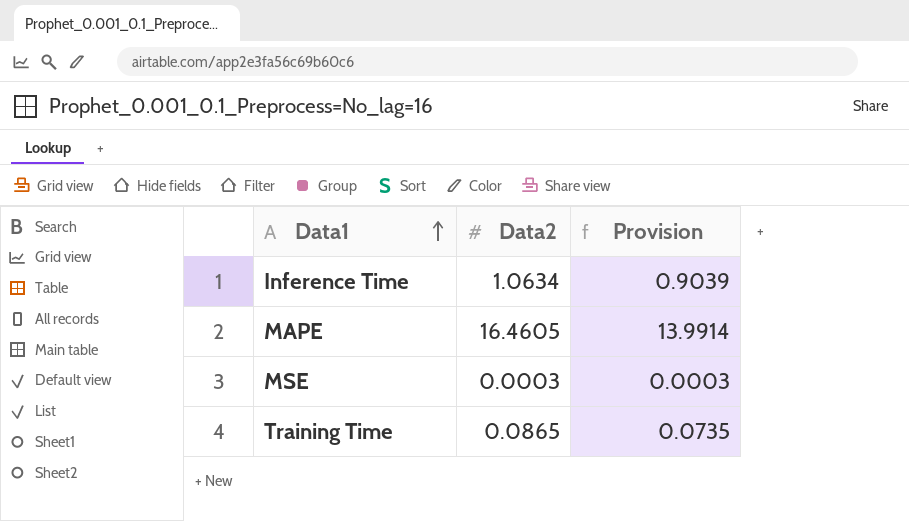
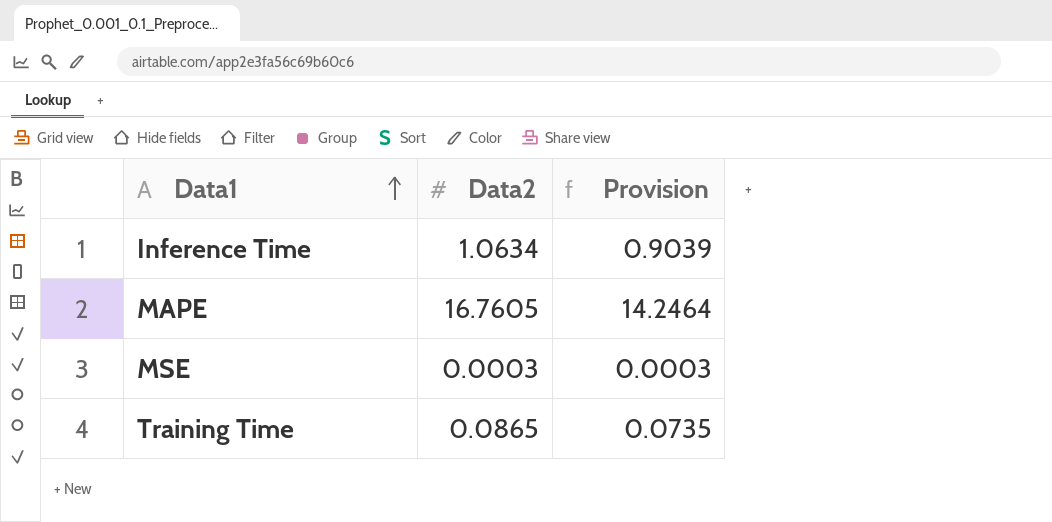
MAPE | Data2: 16.4605 -> 16.7605
MAPE | Provision: 13.9914 -> 14.2464

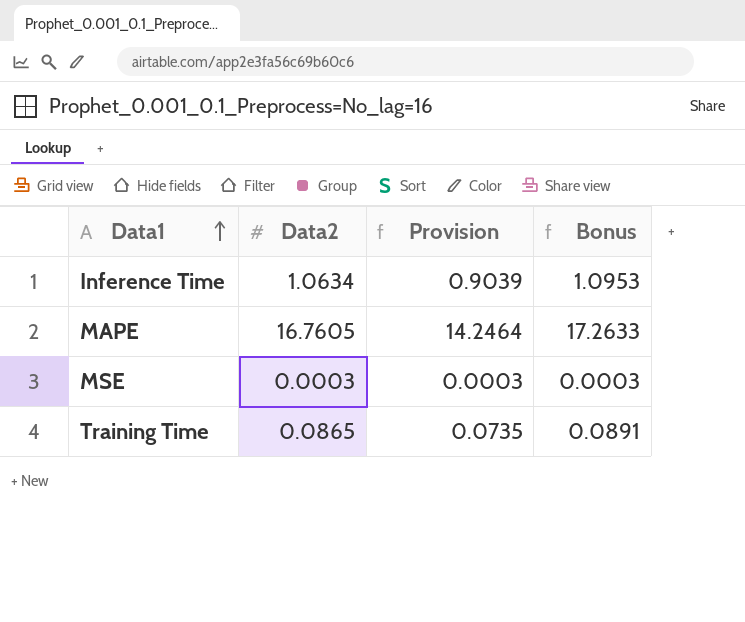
column Bonus | formula: none -> [Data2] * 1.03

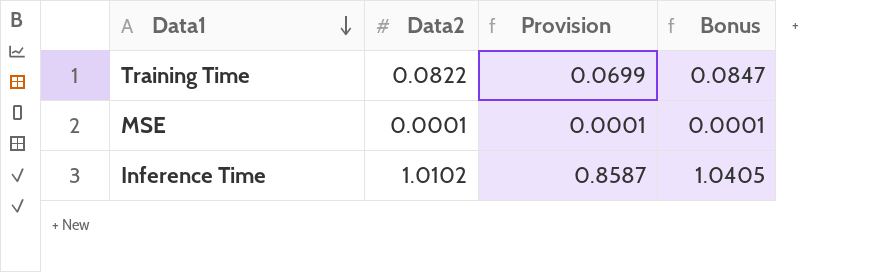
row order: Data1 ascending -> Data1 descending
row MAPE: 16.7605 | 14.2464 | 17.2633 -> none
Training Time | Data2: 0.0865 -> 0.0822
Training Time | Provision: 0.0735 -> 0.0699
Training Time | Bonus: 0.0891 -> 0.0847
MSE | Data2: 0.0003 -> 0.0001
MSE | Provision: 0.0003 -> 0.0001
MSE | Bonus: 0.0003 -> 0.0001
Inference Time | Data2: 1.0634 -> 1.0102
Inference Time | Provision: 0.9039 -> 0.8587
Inference Time | Bonus: 1.0953 -> 1.0405

